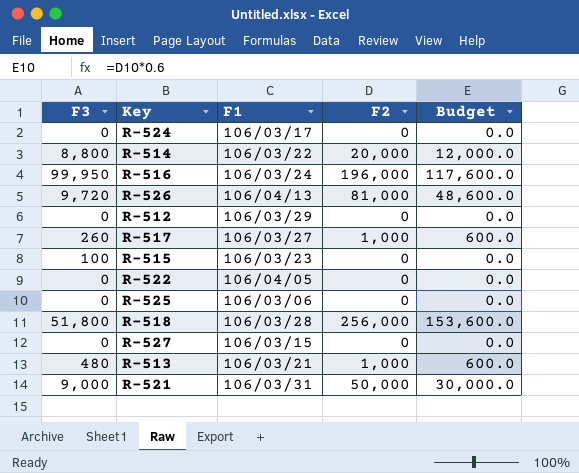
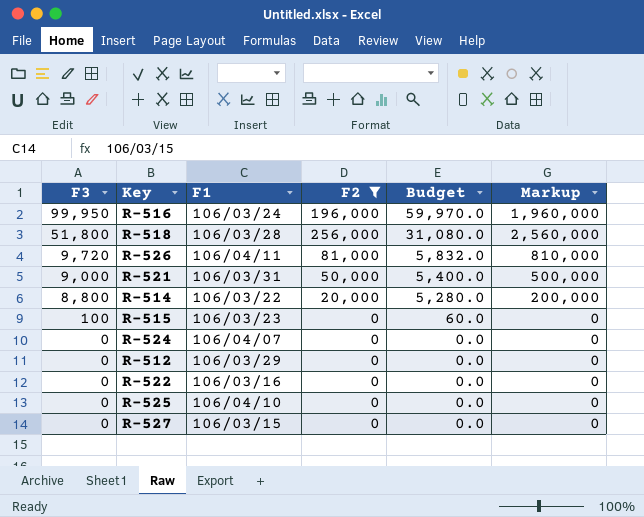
filter: none -> F2 != 1,000
row order: none -> F3 descending
column Budget | formula: [F2] * 0.6 -> [F3] * 0.6
column Markup | formula: none -> [F2] * 10
R-526 | F1: 106/04/13 -> 106/04/11
R-524 | F1: 106/03/17 -> 106/04/07
R-522 | F1: 106/04/05 -> 106/03/16
R-525 | F1: 106/03/06 -> 106/04/10

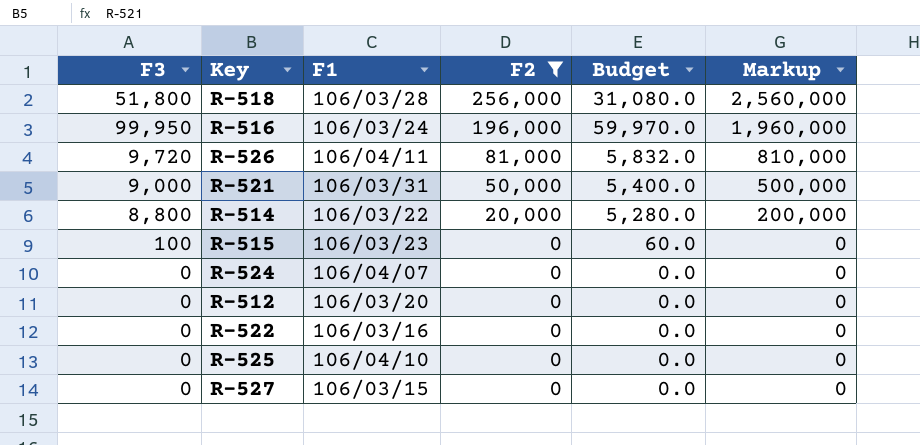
row order: F3 descending -> F2 descending
R-512 | F1: 106/03/29 -> 106/03/20

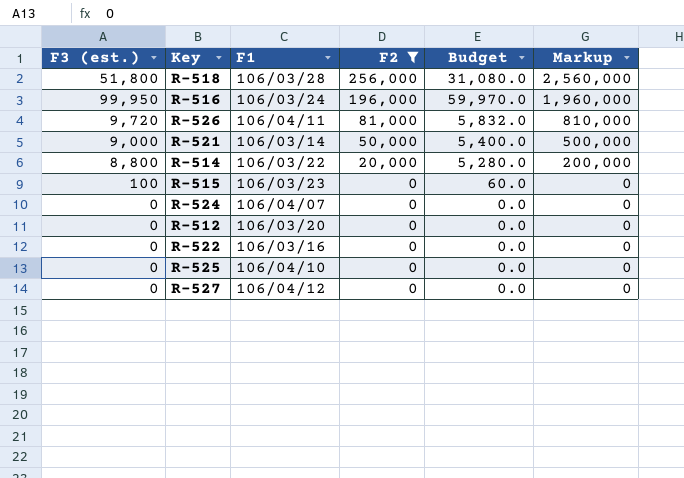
column name: F3 -> F3 (est.)
R-521 | F1: 106/03/31 -> 106/03/14
R-527 | F1: 106/03/15 -> 106/04/12

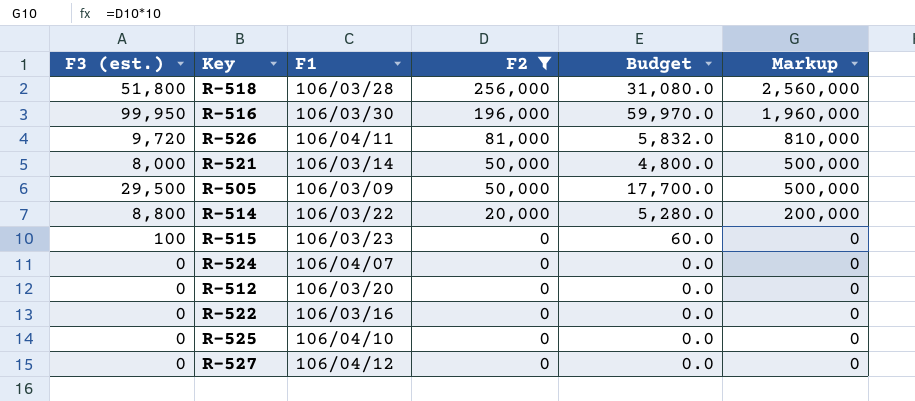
R-516 | F1: 106/03/24 -> 106/03/30
R-521 | F3 (est.): 9,000 -> 8,000
R-521 | Budget: 5,400.0 -> 4,800.0
row R-505: none -> 29,500 | 106/03/09 | 50,000 | 17,700.0 | 500,000

